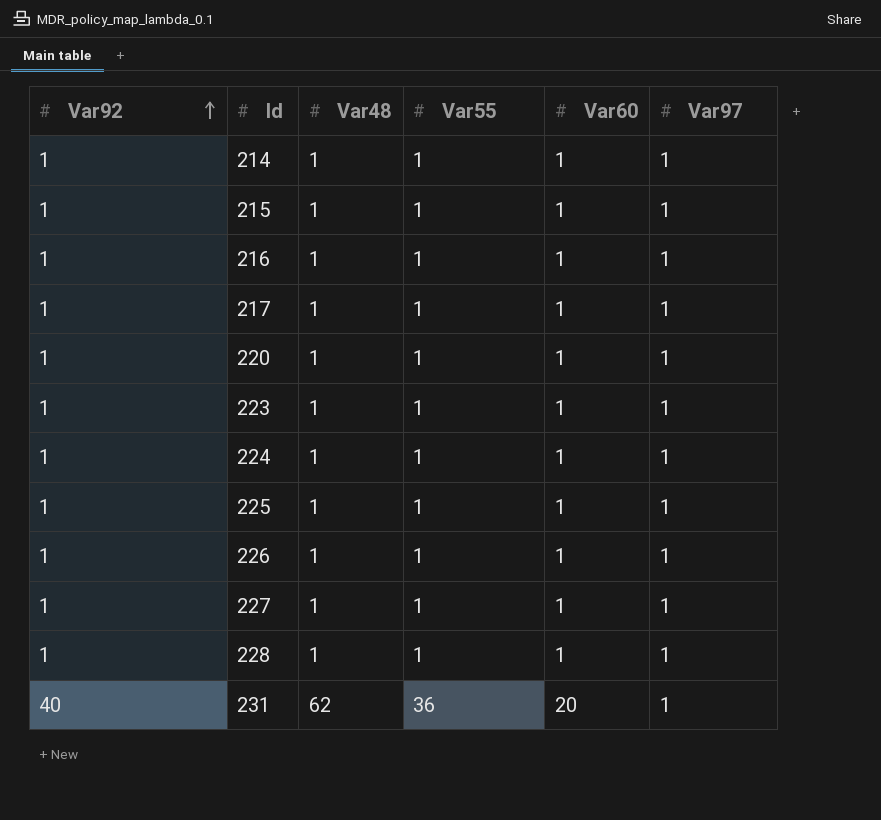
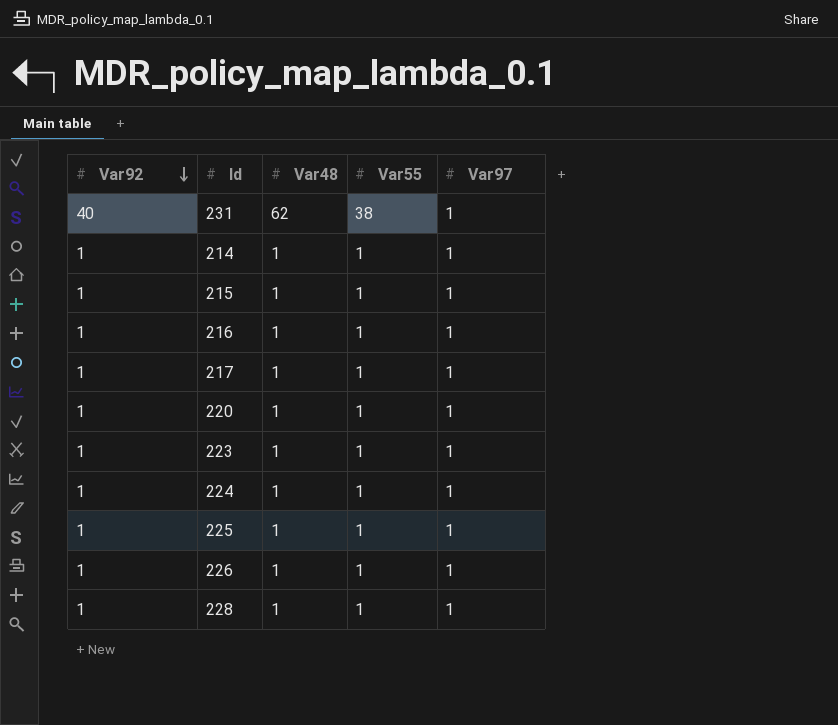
row order: Var92 ascending -> Var92 descending
column Var60 | position: 5 -> none
row 227: 1 | 1 | 1 | 1 | 1 -> none
231 | Var55: 36 -> 38

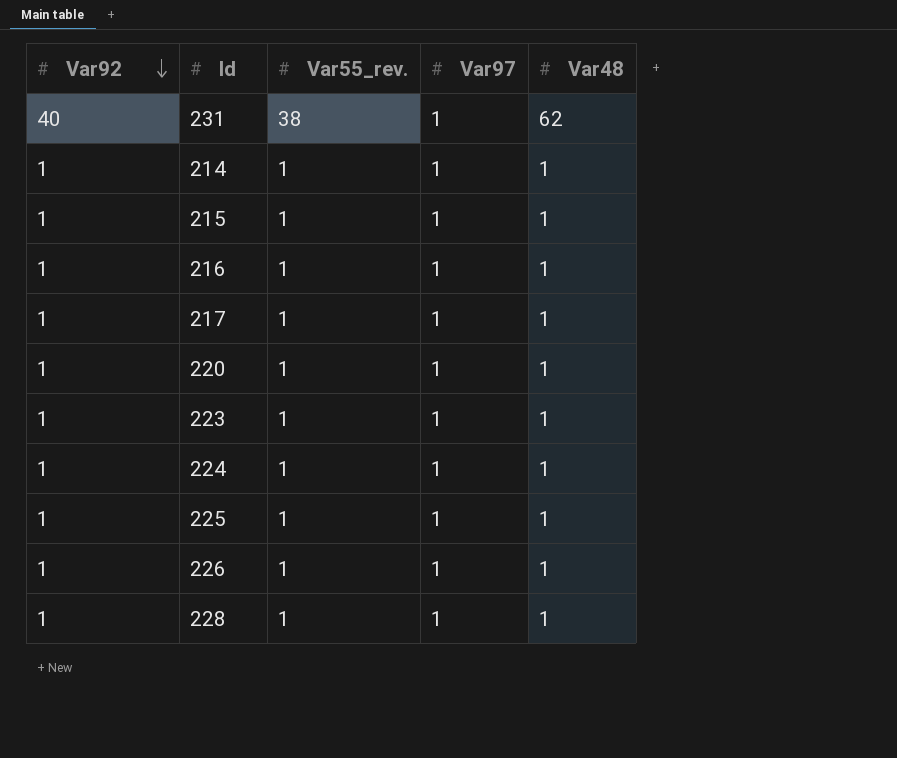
column name: Var55 -> Var55_rev.
column Var48 | position: 3 -> 5

